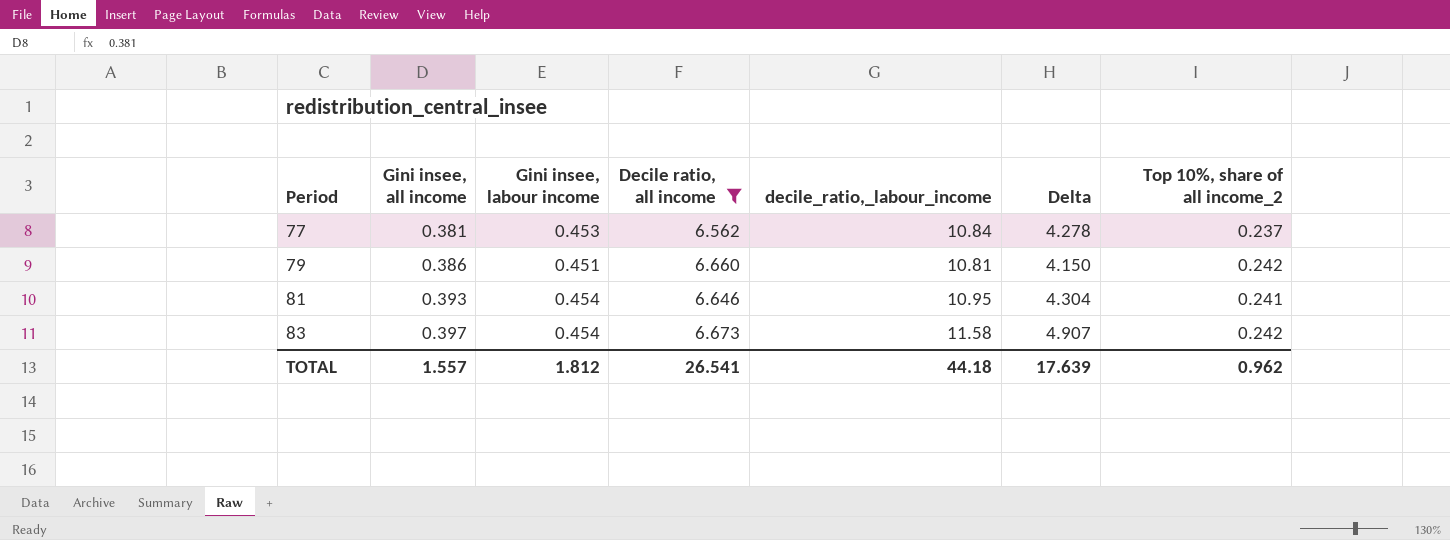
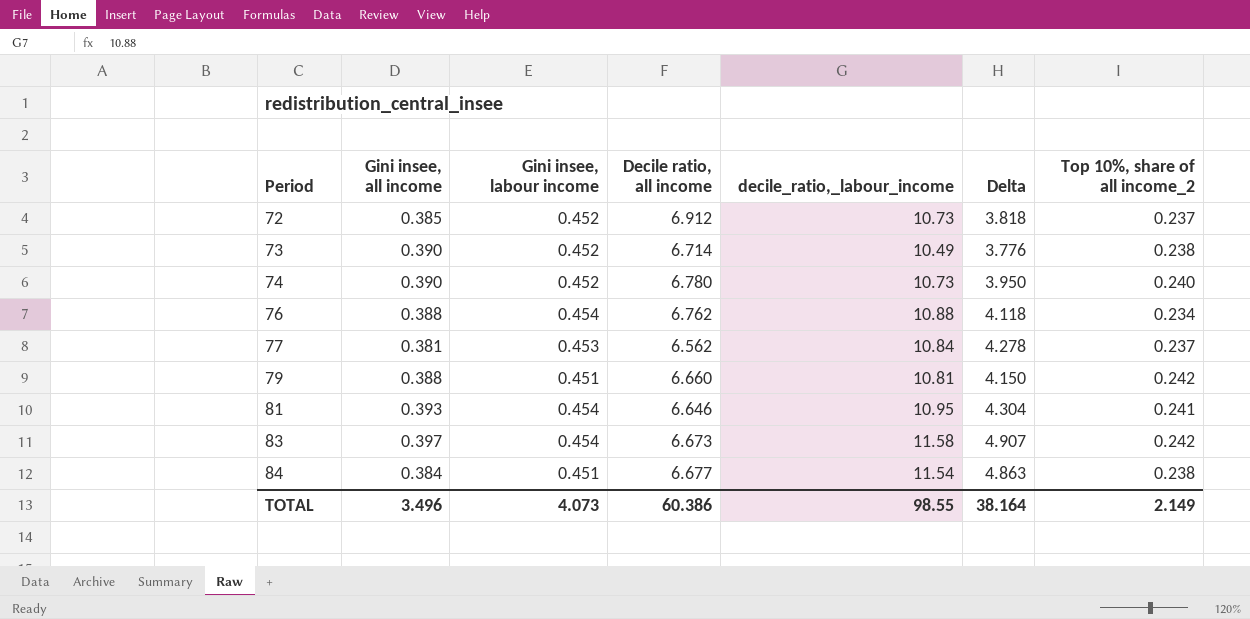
filter: Decile ratio, all income <= 6.673 -> none
79 | Gini insee, all income: 0.386 -> 0.388
TOTAL | Gini insee, all income: 1.557 -> 3.496
TOTAL | Gini insee, labour income: 1.812 -> 4.073
TOTAL | Decile ratio, all income: 26.541 -> 60.386
TOTAL | decile_ratio,_labour_income: 44.18 -> 98.55
TOTAL | Delta: 17.639 -> 38.164
TOTAL | Top 10%, share of all income_2: 0.962 -> 2.149

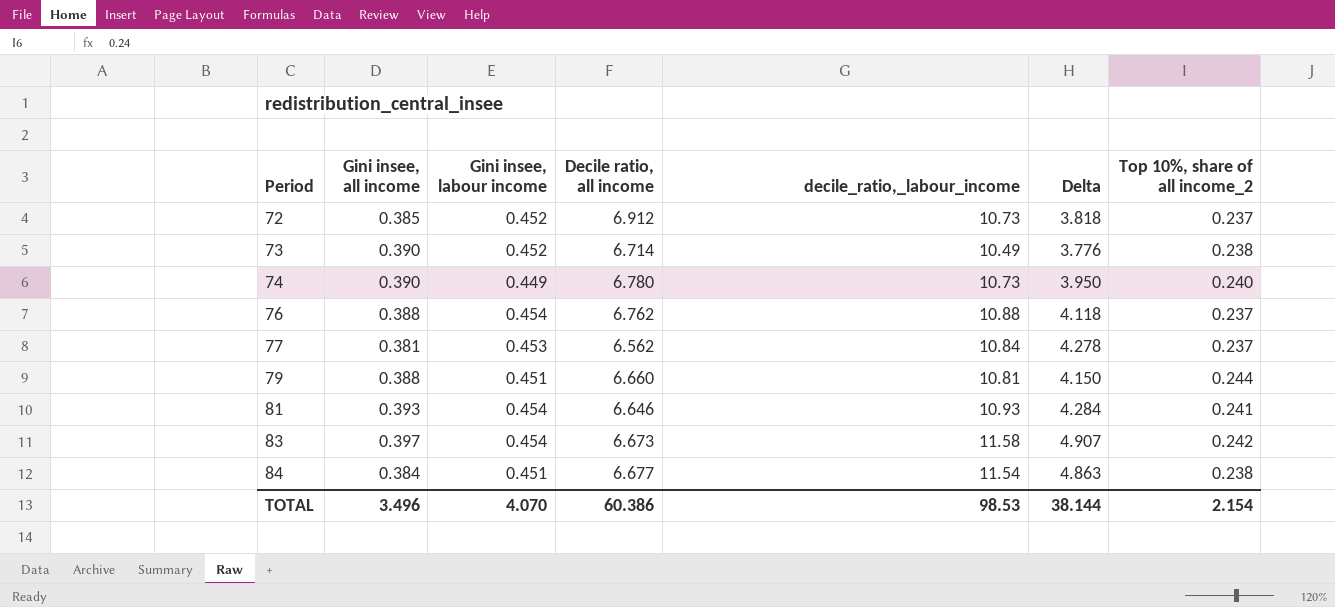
74 | Gini insee, labour income: 0.452 -> 0.449
76 | Top 10%, share of all income_2: 0.234 -> 0.237
79 | Top 10%, share of all income_2: 0.242 -> 0.244
81 | decile_ratio,_labour_income: 10.95 -> 10.93
81 | Delta: 4.304 -> 4.284
TOTAL | Gini insee, labour income: 4.073 -> 4.070
TOTAL | decile_ratio,_labour_income: 98.55 -> 98.53
TOTAL | Delta: 38.164 -> 38.144
TOTAL | Top 10%, share of all income_2: 2.149 -> 2.154

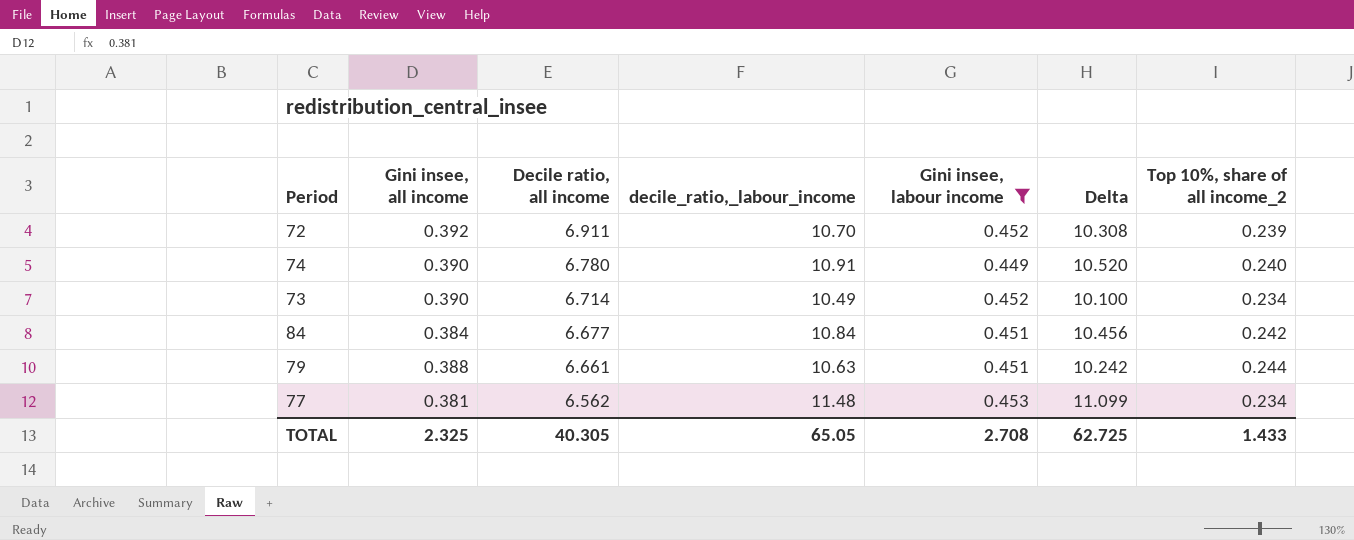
filter: none -> Gini insee, labour income != 0.454
row order: Period ascending -> Decile ratio, all income descending
column Gini insee, labour income | position: 3 -> 5
column Delta | formula: [decile_ratio,_labour_income] - [Decile ratio, all income] -> [decile_ratio,_labour_income] - [Gini insee, all income]
72 | Gini insee, all income: 0.385 -> 0.392
72 | Decile ratio, all income: 6.912 -> 6.911
72 | decile_ratio,_labour_income: 10.73 -> 10.70
72 | Top 10%, share of all income_2: 0.237 -> 0.239
74 | decile_ratio,_labour_income: 10.73 -> 10.91
73 | Top 10%, share of all income_2: 0.238 -> 0.234
84 | decile_ratio,_labour_income: 11.54 -> 10.84
84 | Top 10%, share of all income_2: 0.238 -> 0.242
79 | Decile ratio, all income: 6.660 -> 6.661
79 | decile_ratio,_labour_income: 10.81 -> 10.63
77 | decile_ratio,_labour_income: 10.84 -> 11.48
77 | Top 10%, share of all income_2: 0.237 -> 0.234
TOTAL | Gini insee, all income: 3.496 -> 2.325
TOTAL | Decile ratio, all income: 60.386 -> 40.305
TOTAL | decile_ratio,_labour_income: 98.53 -> 65.05
TOTAL | Gini insee, labour income: 4.070 -> 2.708
TOTAL | Delta: 38.144 -> 62.725
TOTAL | Top 10%, share of all income_2: 2.154 -> 1.433

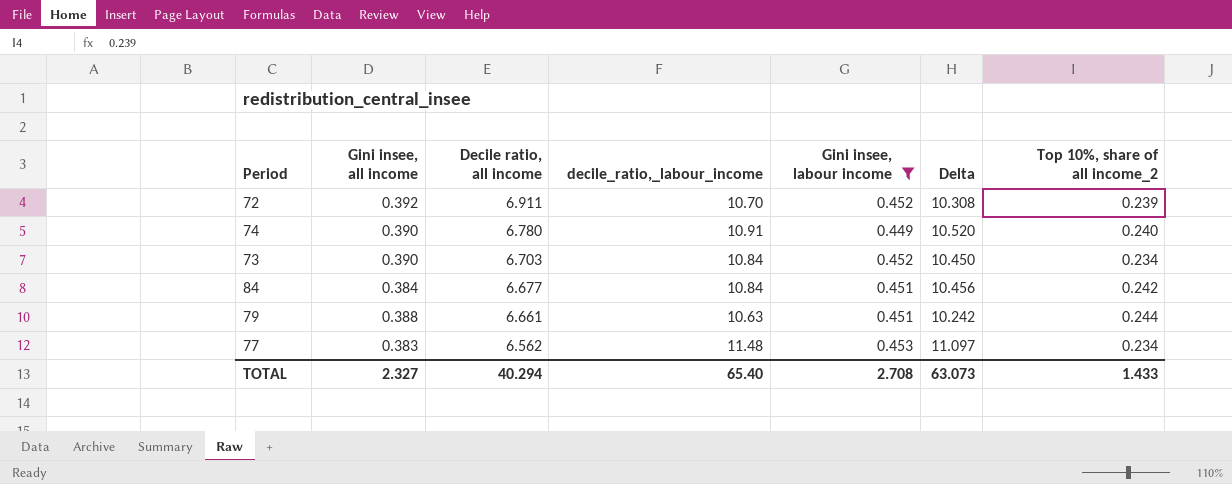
73 | Decile ratio, all income: 6.714 -> 6.703
73 | decile_ratio,_labour_income: 10.49 -> 10.84
73 | Delta: 10.100 -> 10.450
77 | Gini insee, all income: 0.381 -> 0.383
77 | Delta: 11.099 -> 11.097
TOTAL | Gini insee, all income: 2.325 -> 2.327
TOTAL | Decile ratio, all income: 40.305 -> 40.294
TOTAL | decile_ratio,_labour_income: 65.05 -> 65.40
TOTAL | Delta: 62.725 -> 63.073

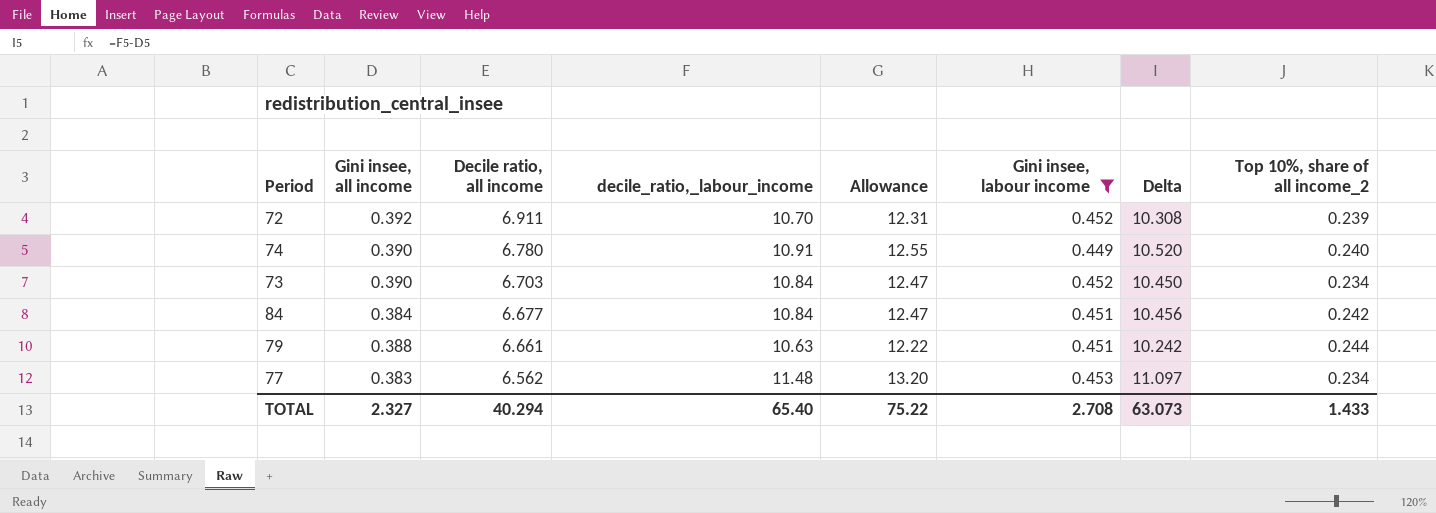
column Allowance | formula: none -> [decile_ratio,_labour_income] * 1.15

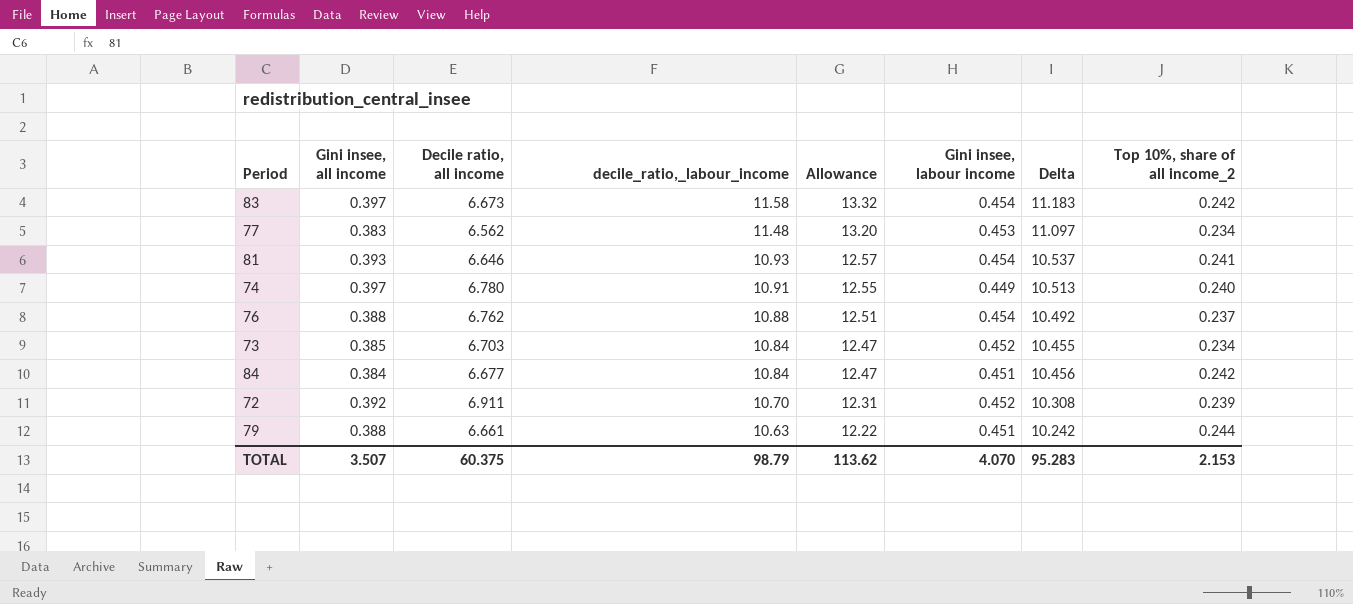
filter: Gini insee, labour income != 0.454 -> none
row order: Decile ratio, all income descending -> decile_ratio,_labour_income descending
74 | Gini insee, all income: 0.390 -> 0.397
74 | Delta: 10.520 -> 10.513
73 | Gini insee, all income: 0.390 -> 0.385
73 | Delta: 10.450 -> 10.455
TOTAL | Gini insee, all income: 2.327 -> 3.507
TOTAL | Decile ratio, all income: 40.294 -> 60.375
TOTAL | decile_ratio,_labour_income: 65.40 -> 98.79
TOTAL | Allowance: 75.22 -> 113.62
TOTAL | Gini insee, labour income: 2.708 -> 4.070
TOTAL | Delta: 63.073 -> 95.283
TOTAL | Top 10%, share of all income_2: 1.433 -> 2.153

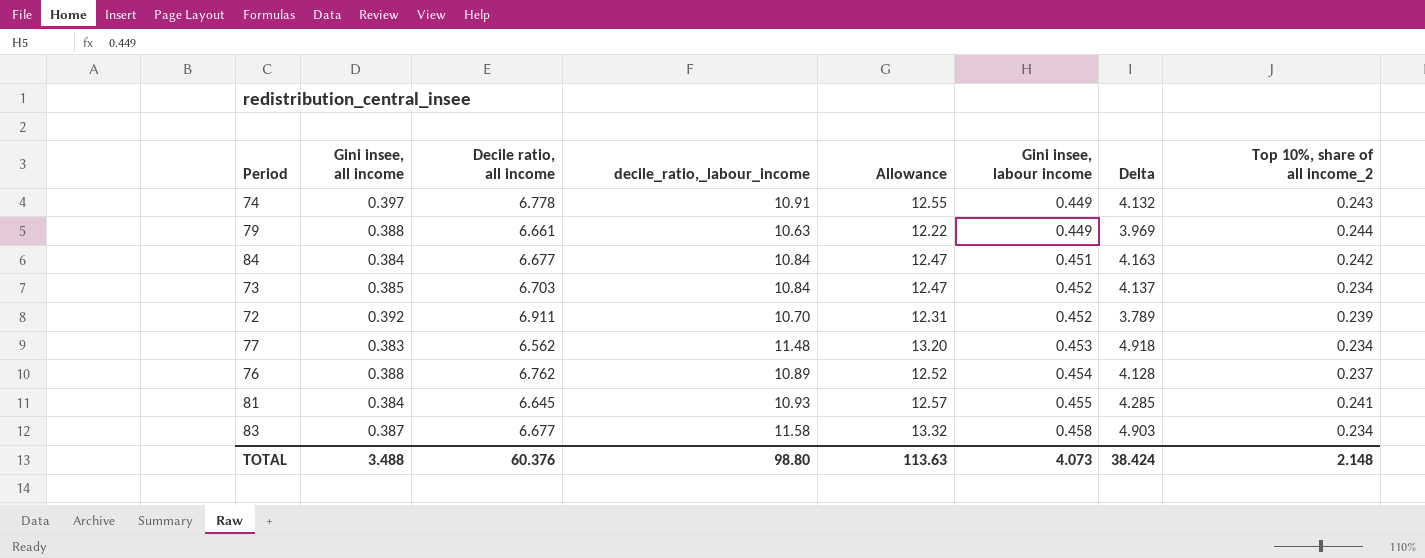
row order: decile_ratio,_labour_income descending -> Gini insee, labour income ascending
column Delta | formula: [decile_ratio,_labour_income] - [Gini insee, all income] -> [decile_ratio,_labour_income] - [Decile ratio, all income]
74 | Decile ratio, all income: 6.780 -> 6.778
74 | Top 10%, share of all income_2: 0.240 -> 0.243
79 | Gini insee, labour income: 0.451 -> 0.449
76 | decile_ratio,_labour_income: 10.88 -> 10.89
76 | Allowance: 12.51 -> 12.52
81 | Gini insee, all income: 0.393 -> 0.384
81 | Decile ratio, all income: 6.646 -> 6.645
81 | Gini insee, labour income: 0.454 -> 0.455
83 | Gini insee, all income: 0.397 -> 0.387
83 | Decile ratio, all income: 6.673 -> 6.677
83 | Gini insee, labour income: 0.454 -> 0.458
83 | Top 10%, share of all income_2: 0.242 -> 0.234
TOTAL | Gini insee, all income: 3.507 -> 3.488
TOTAL | Decile ratio, all income: 60.375 -> 60.376
TOTAL | decile_ratio,_labour_income: 98.79 -> 98.80
TOTAL | Allowance: 113.62 -> 113.63
TOTAL | Gini insee, labour income: 4.070 -> 4.073
TOTAL | Delta: 95.283 -> 38.424
TOTAL | Top 10%, share of all income_2: 2.153 -> 2.148

